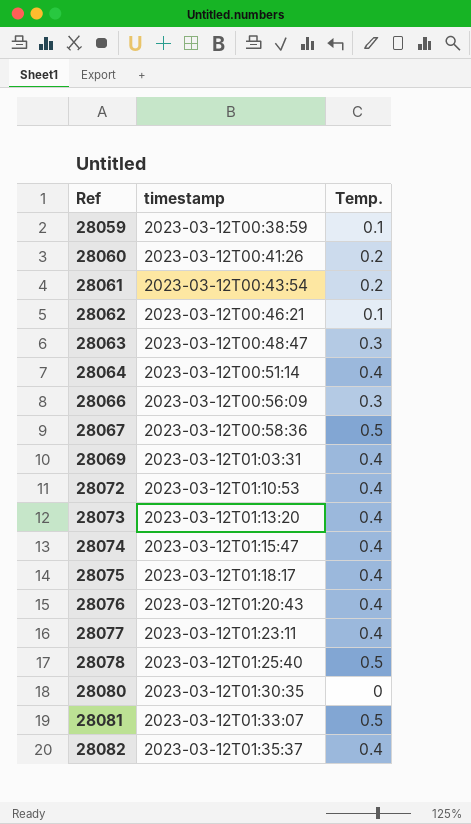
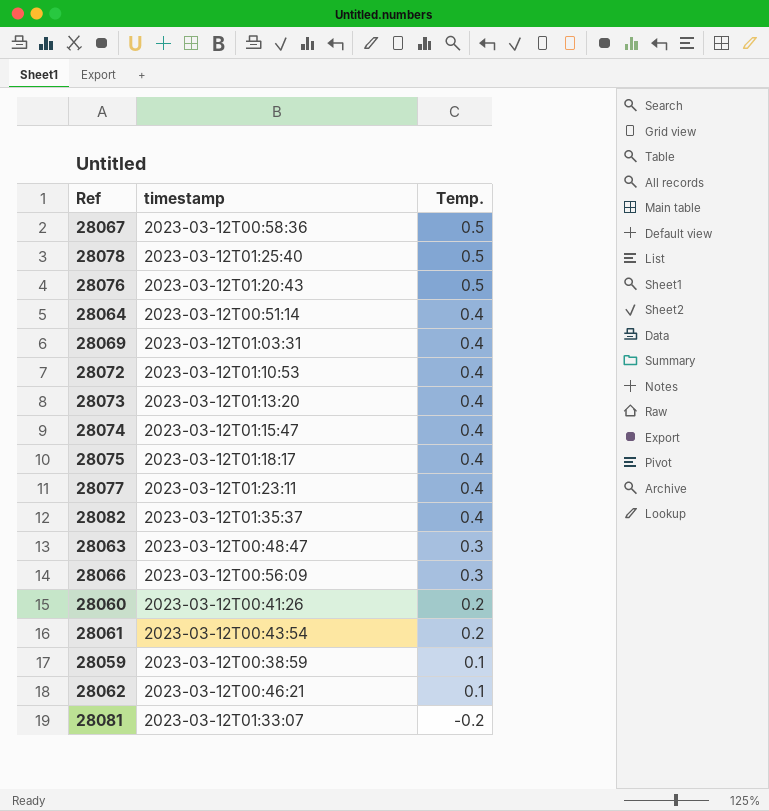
row order: Ref ascending -> Temp. descending
row 28080: 2023-03-12T01:30:35 | 0 -> none
28076 | Temp.: 0.4 -> 0.5
28081 | Temp.: 0.5 -> -0.2

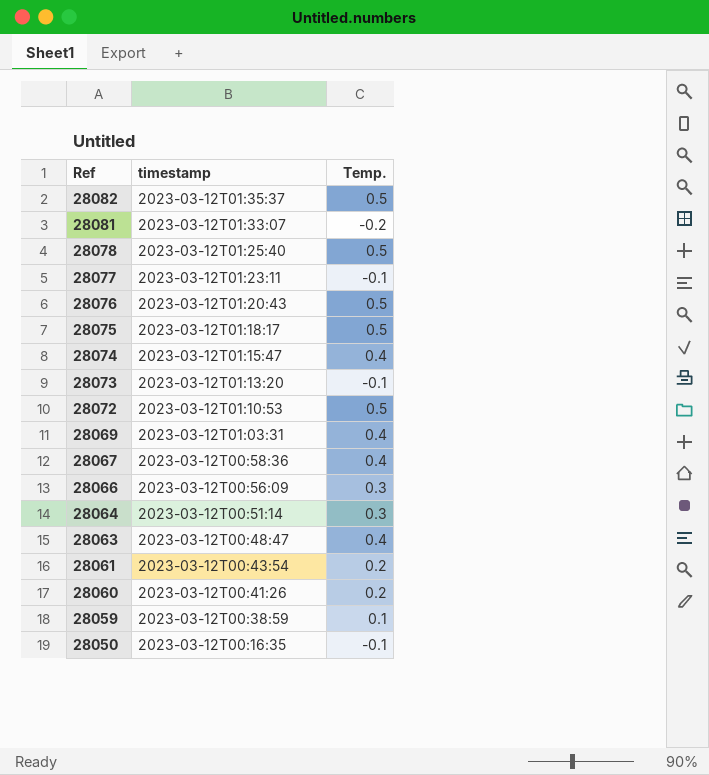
row order: Temp. descending -> Ref descending
row 28062: 2023-03-12T00:46:21 | 0.1 -> none
28082 | Temp.: 0.4 -> 0.5
28077 | Temp.: 0.4 -> -0.1
28075 | Temp.: 0.4 -> 0.5
28073 | Temp.: 0.4 -> -0.1
28072 | Temp.: 0.4 -> 0.5
28067 | Temp.: 0.5 -> 0.4
28064 | Temp.: 0.4 -> 0.3
28063 | Temp.: 0.3 -> 0.4
row 28050: none -> 2023-03-12T00:16:35 | -0.1

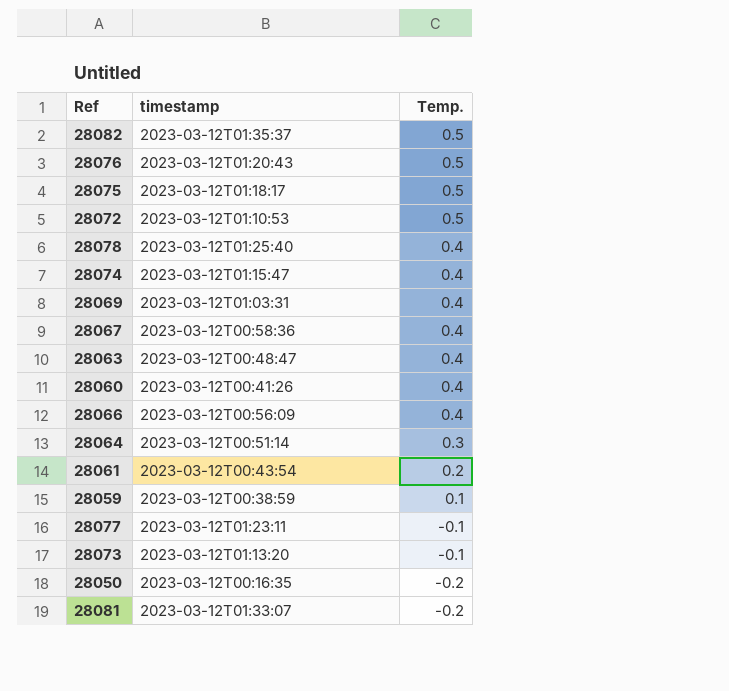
row order: Ref descending -> Temp. descending
28078 | Temp.: 0.5 -> 0.4
28060 | Temp.: 0.2 -> 0.4
28066 | Temp.: 0.3 -> 0.4
28050 | Temp.: -0.1 -> -0.2

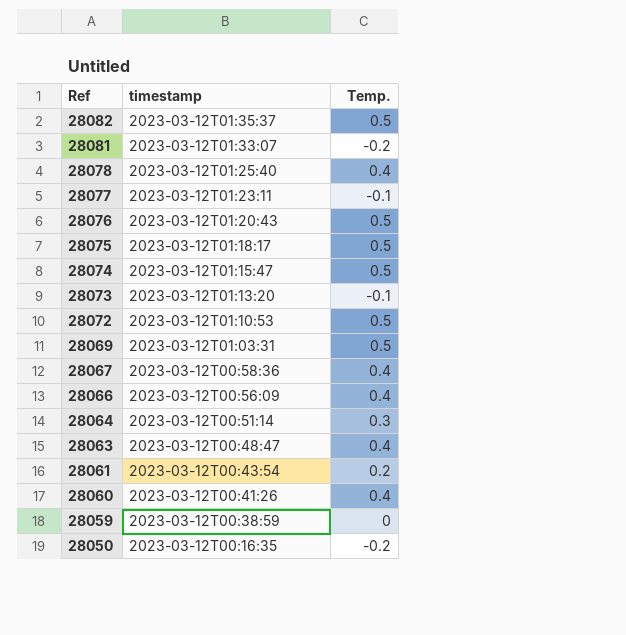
row order: Temp. descending -> Ref descending
28074 | Temp.: 0.4 -> 0.5
28069 | Temp.: 0.4 -> 0.5
28059 | Temp.: 0.1 -> 0

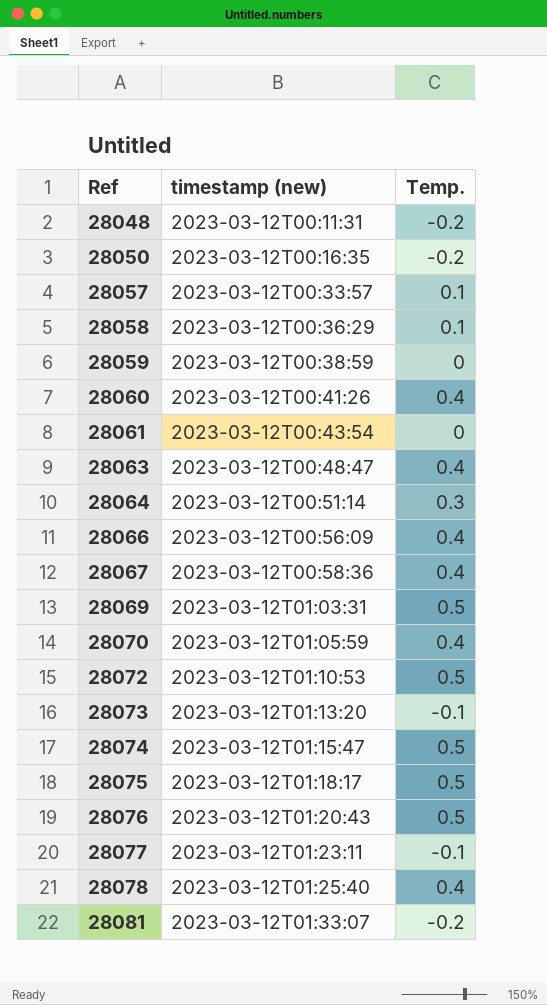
row order: Ref descending -> Ref ascending
column name: timestamp -> timestamp (new)
row 28082: 2023-03-12T01:35:37 | 0.5 -> none
row 28048: none -> 2023-03-12T00:11:31 | -0.2
row 28057: none -> 2023-03-12T00:33:57 | 0.1
row 28058: none -> 2023-03-12T00:36:29 | 0.1
28061 | Temp.: 0.2 -> 0
row 28070: none -> 2023-03-12T01:05:59 | 0.4

